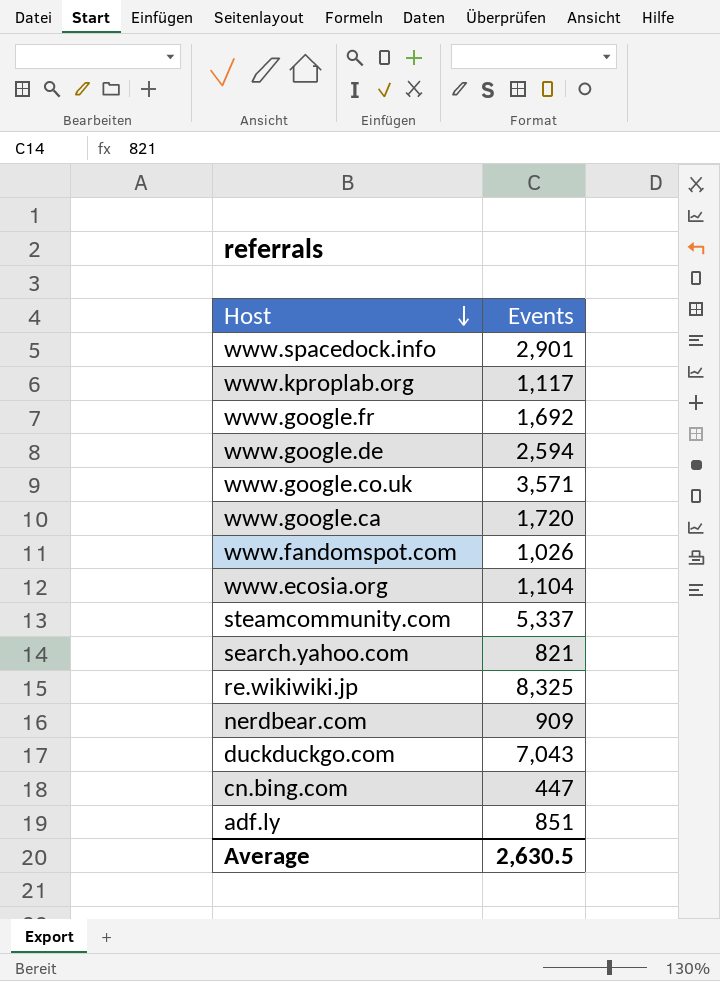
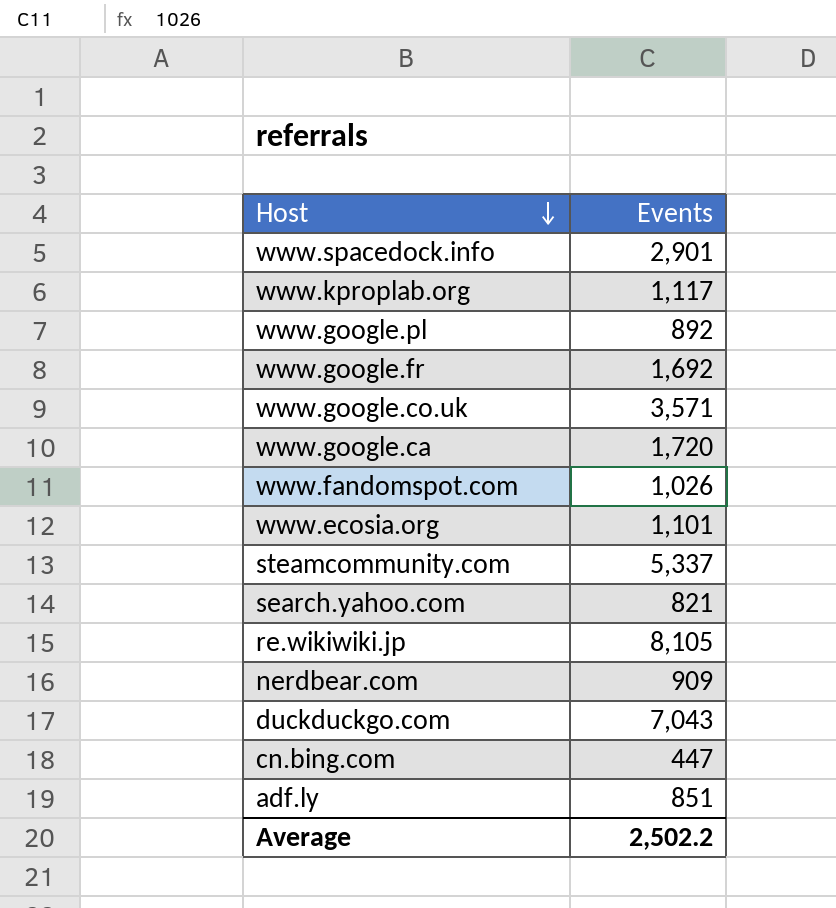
row www.google.de: 2,594 -> none
row www.google.pl: none -> 892
www.ecosia.org | Events: 1,104 -> 1,101
re.wikiwiki.jp | Events: 8,325 -> 8,105
Average | Events: 2,630.5 -> 2,502.2

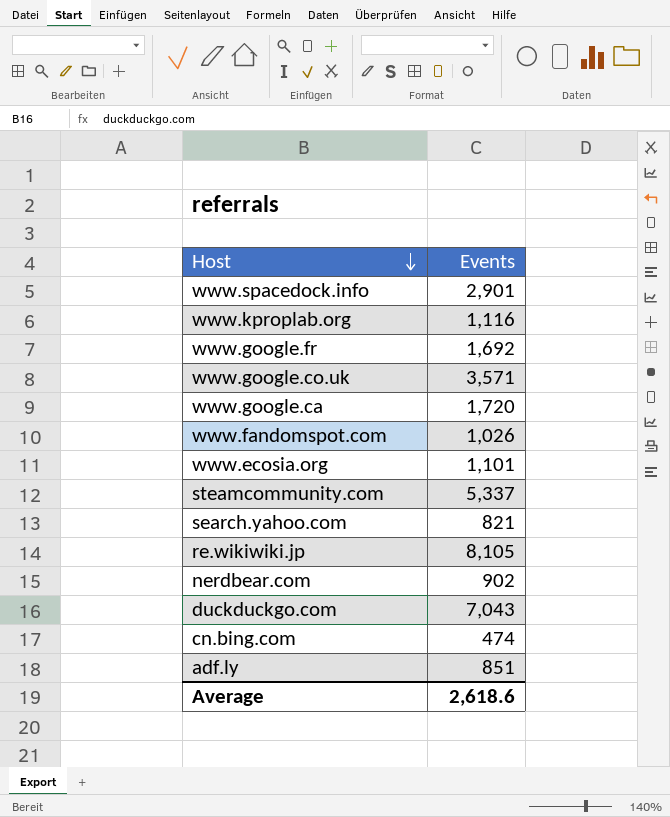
row www.google.pl: 892 -> none
www.kproplab.org | Events: 1,117 -> 1,116
nerdbear.com | Events: 909 -> 902
cn.bing.com | Events: 447 -> 474
Average | Events: 2,502.2 -> 2,618.6

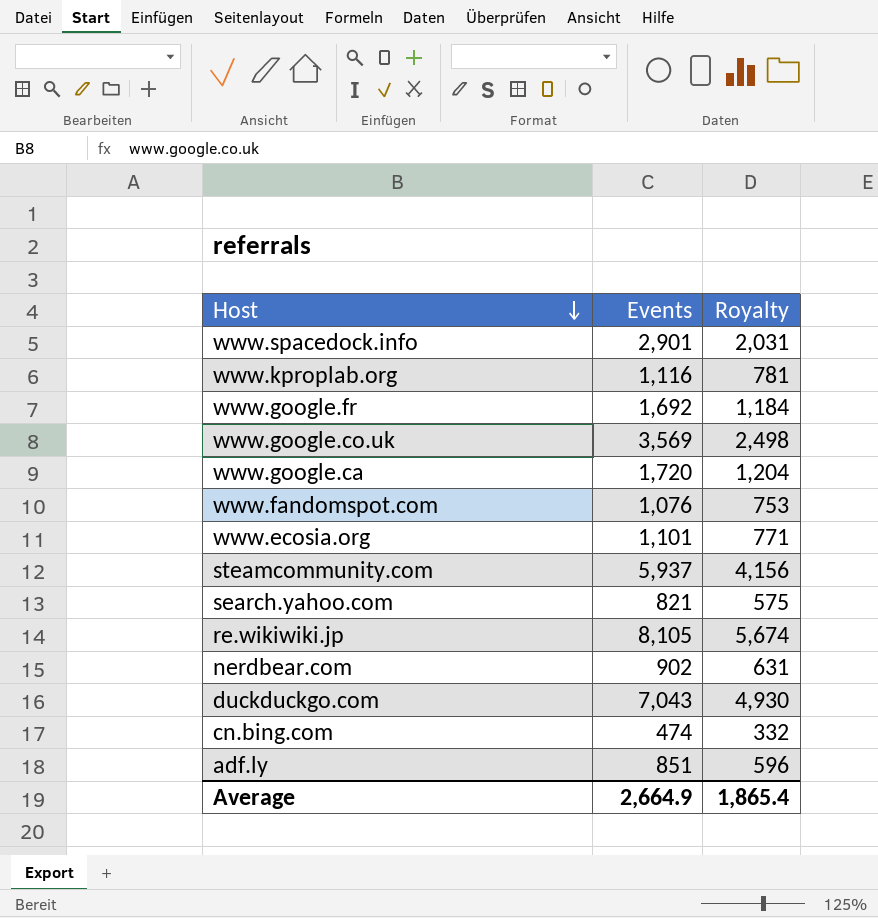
column Royalty | formula: none -> [Events] * 0.7
www.google.co.uk | Events: 3,571 -> 3,569
www.fandomspot.com | Events: 1,026 -> 1,076
steamcommunity.com | Events: 5,337 -> 5,937
Average | Events: 2,618.6 -> 2,664.9

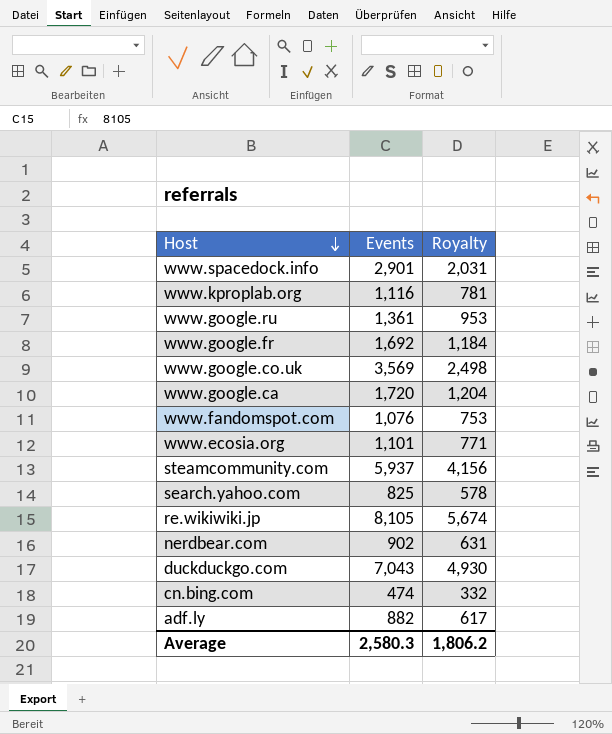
row www.google.ru: none -> 1,361 | 953
search.yahoo.com | Events: 821 -> 825
search.yahoo.com | Royalty: 575 -> 578
adf.ly | Events: 851 -> 882
adf.ly | Royalty: 596 -> 617
Average | Events: 2,664.9 -> 2,580.3
Average | Royalty: 1,865.4 -> 1,806.2

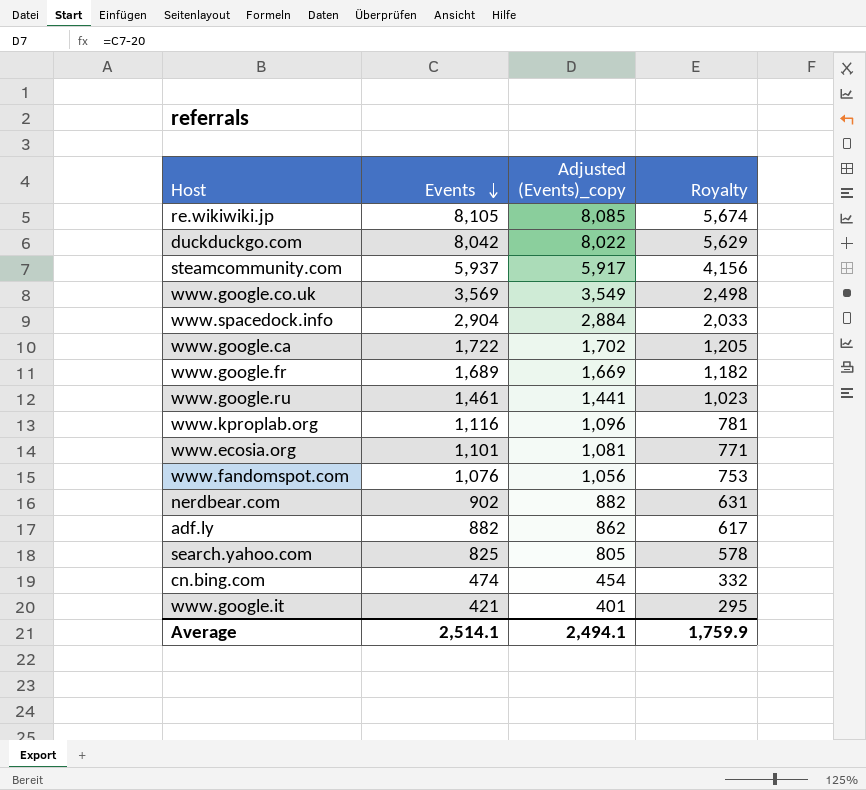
row order: Host descending -> Events descending
column Adjusted (Events)_copy | formula: none -> [Events] - 20
duckduckgo.com | Events: 7,043 -> 8,042
duckduckgo.com | Royalty: 4,930 -> 5,629
www.spacedock.info | Events: 2,901 -> 2,904
www.spacedock.info | Royalty: 2,031 -> 2,033
www.google.ca | Events: 1,720 -> 1,722
www.google.ca | Royalty: 1,204 -> 1,205
www.google.fr | Events: 1,692 -> 1,689
www.google.fr | Royalty: 1,184 -> 1,182
www.google.ru | Events: 1,361 -> 1,461
www.google.ru | Royalty: 953 -> 1,023
row www.google.it: none -> 421 | 401 | 295
Average | Events: 2,580.3 -> 2,514.1
Average | Royalty: 1,806.2 -> 1,759.9

